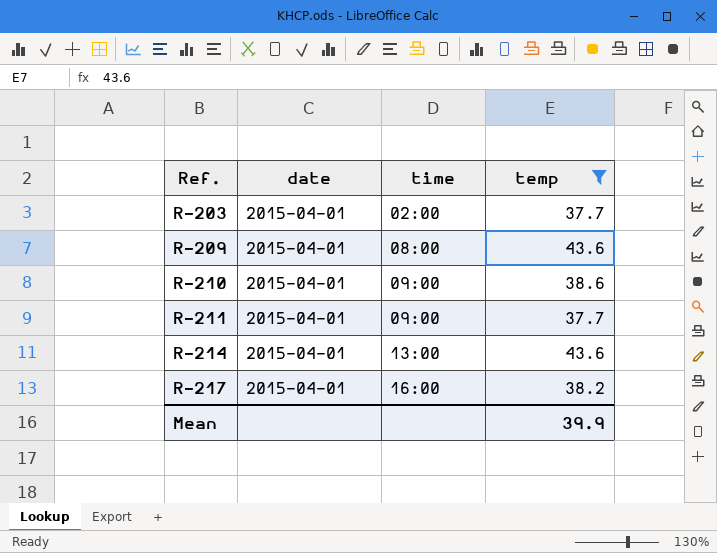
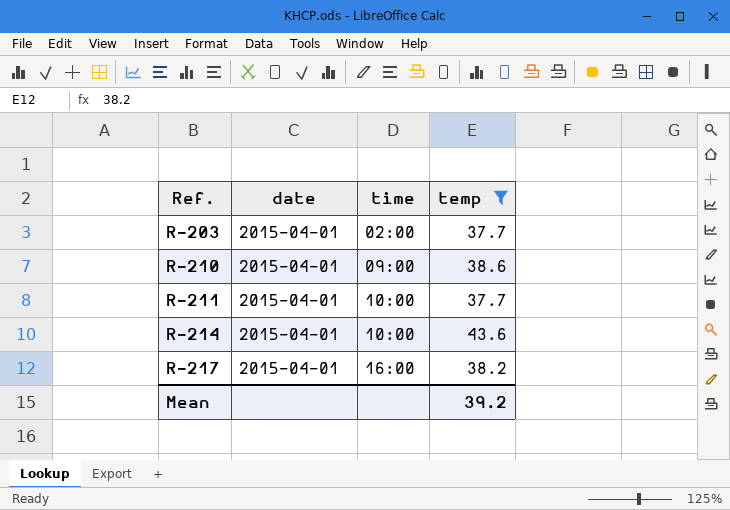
row R-209: 2015-04-01 | 08:00 | 43.6 -> none
R-211 | time: 09:00 -> 10:00
R-214 | time: 13:00 -> 10:00
Mean | temp: 39.9 -> 39.2

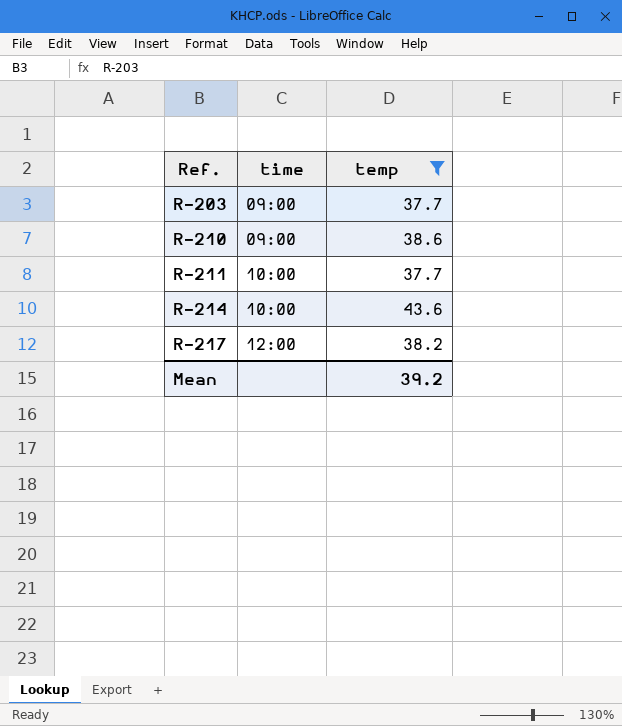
column date | position: 2 -> none
R-203 | time: 02:00 -> 09:00
R-217 | time: 16:00 -> 12:00

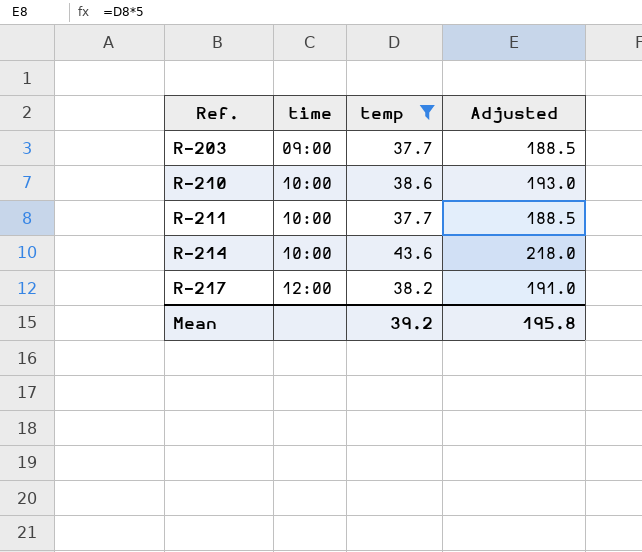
column Adjusted | formula: none -> [temp] * 5
R-210 | time: 09:00 -> 10:00

